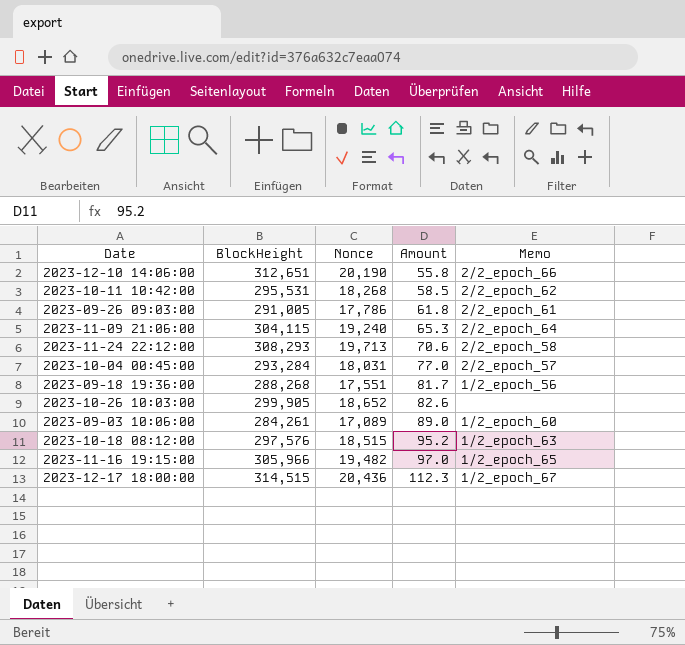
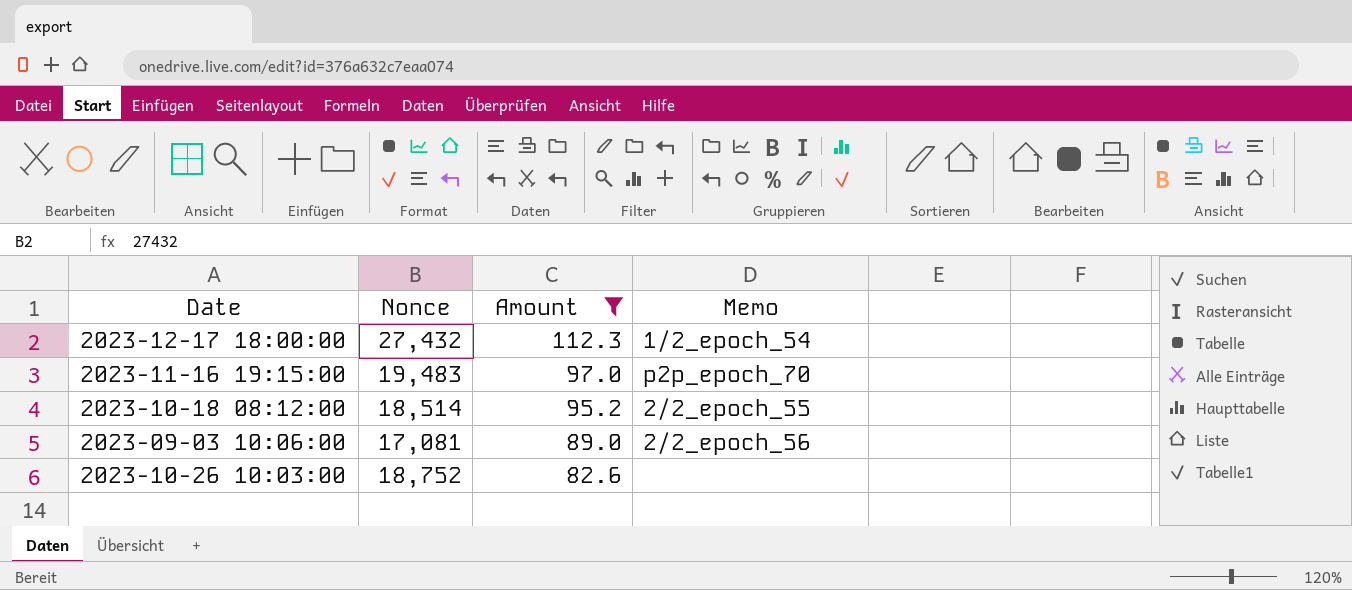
filter: none -> Amount >= 82.6
row order: Amount ascending -> Amount descending
column BlockHeight | position: 2 -> none
2023-12-17 18:00:00 | Nonce: 20,436 -> 27,432
2023-12-17 18:00:00 | Memo: 1/2_epoch_67 -> 1/2_epoch_54
2023-11-16 19:15:00 | Nonce: 19,482 -> 19,483
2023-11-16 19:15:00 | Memo: 1/2_epoch_65 -> p2p_epoch_70
2023-10-18 08:12:00 | Nonce: 18,515 -> 18,514
2023-10-18 08:12:00 | Memo: 1/2_epoch_63 -> 2/2_epoch_55
2023-09-03 10:06:00 | Nonce: 17,089 -> 17,081
2023-09-03 10:06:00 | Memo: 1/2_epoch_60 -> 2/2_epoch_56
2023-10-26 10:03:00 | Nonce: 18,652 -> 18,752

